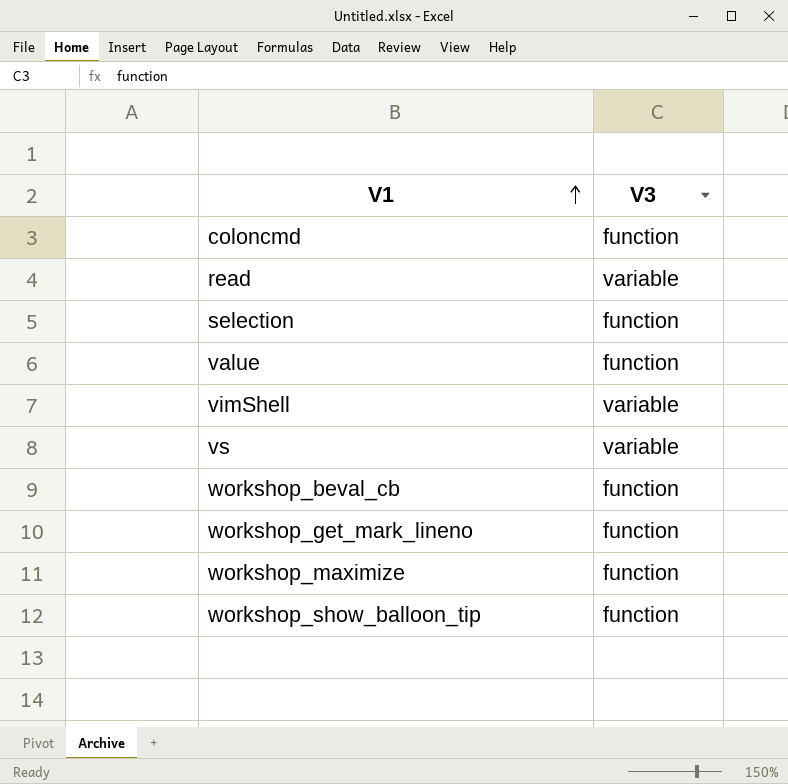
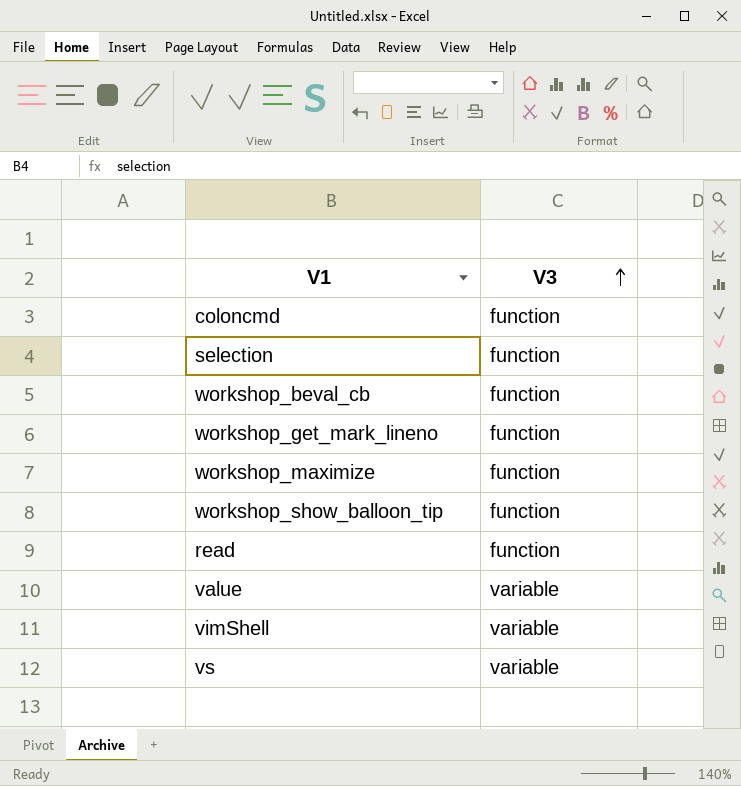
row order: V1 ascending -> V3 ascending
read | V3: variable -> function
value | V3: function -> variable

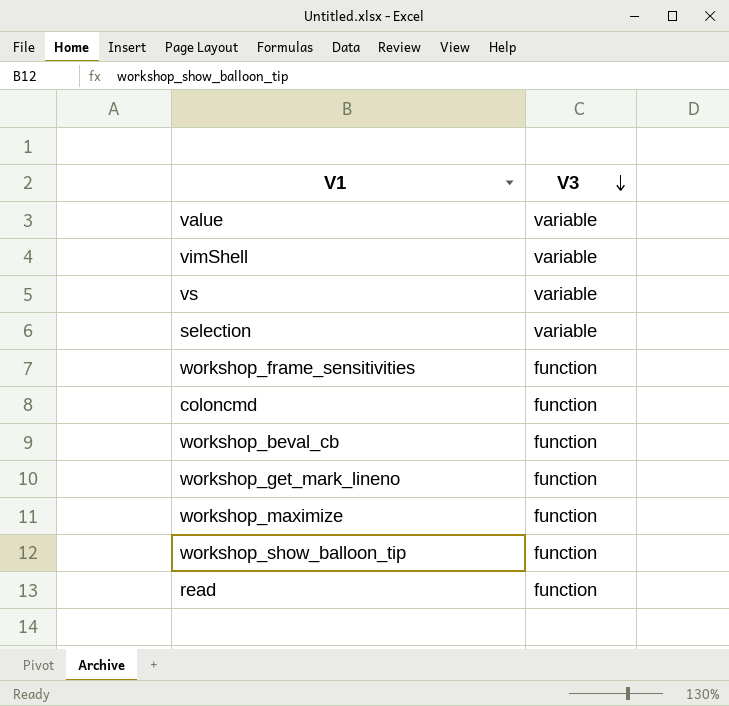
row order: V3 ascending -> V3 descending
selection | V3: function -> variable
row workshop_frame_sensitivities: none -> function

